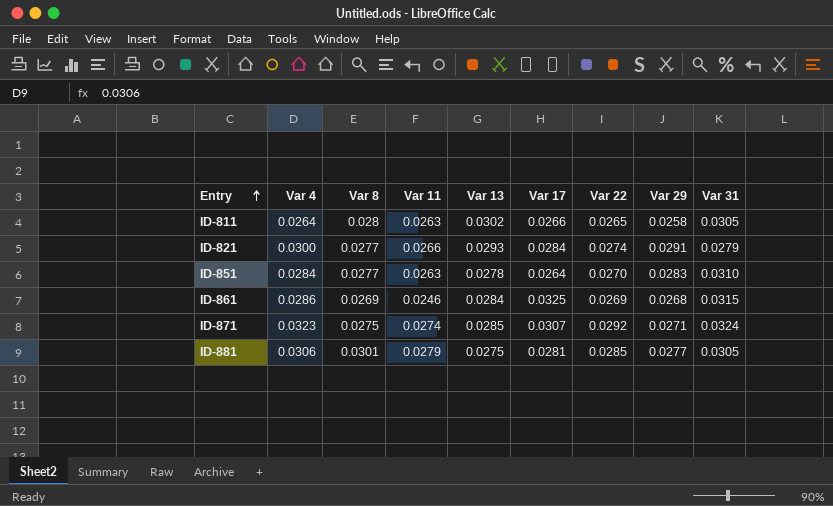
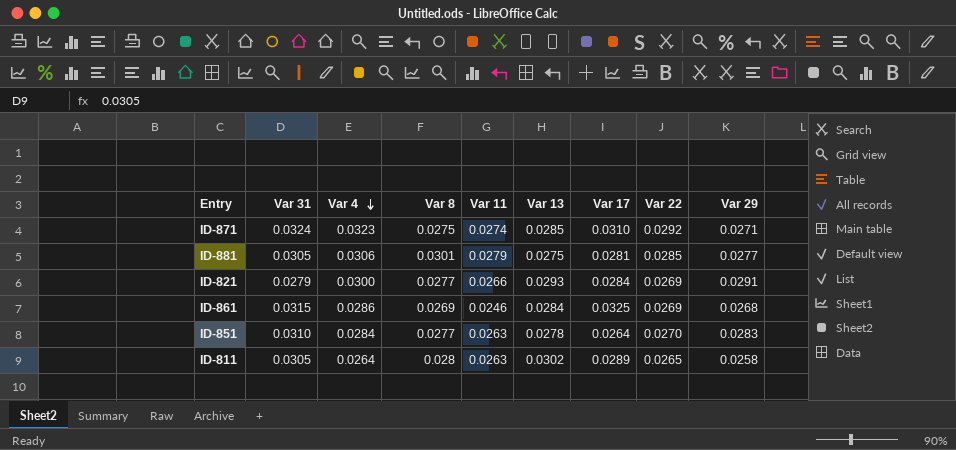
row order: Entry ascending -> Var 4 descending
column Var 31 | position: 9 -> 2
ID-871 | Var 17: 0.0307 -> 0.0310
ID-821 | Var 22: 0.0274 -> 0.0269
ID-811 | Var 17: 0.0266 -> 0.0289

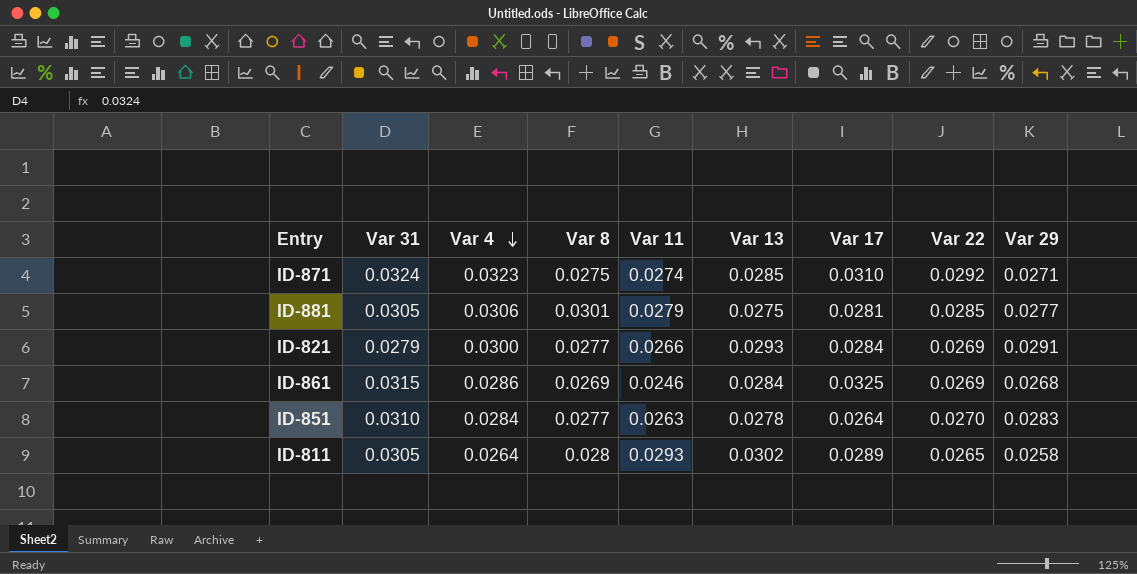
ID-811 | Var 11: 0.0263 -> 0.0293

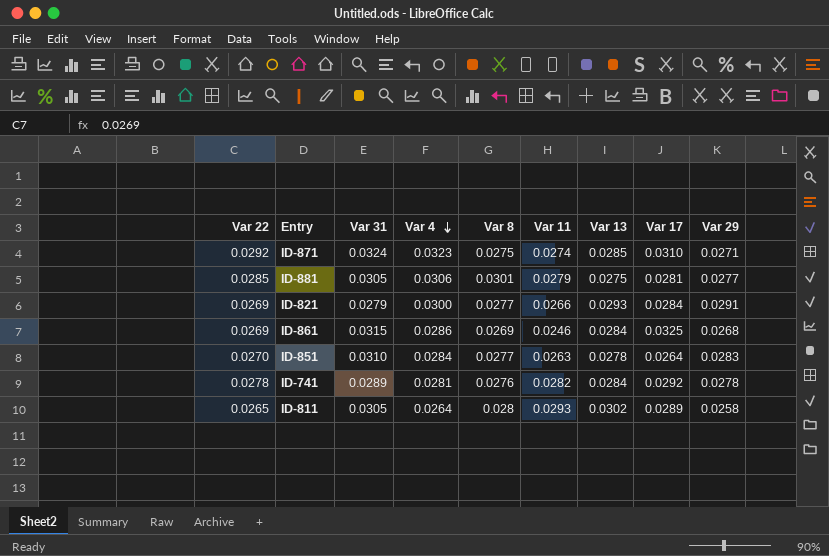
column Var 22 | position: 8 -> 1
row ID-741: none -> 0.0278 | 0.0289 | 0.0281 | 0.0276 | 0.0282 | 0.0284 | 0.0292 | 0.0278

